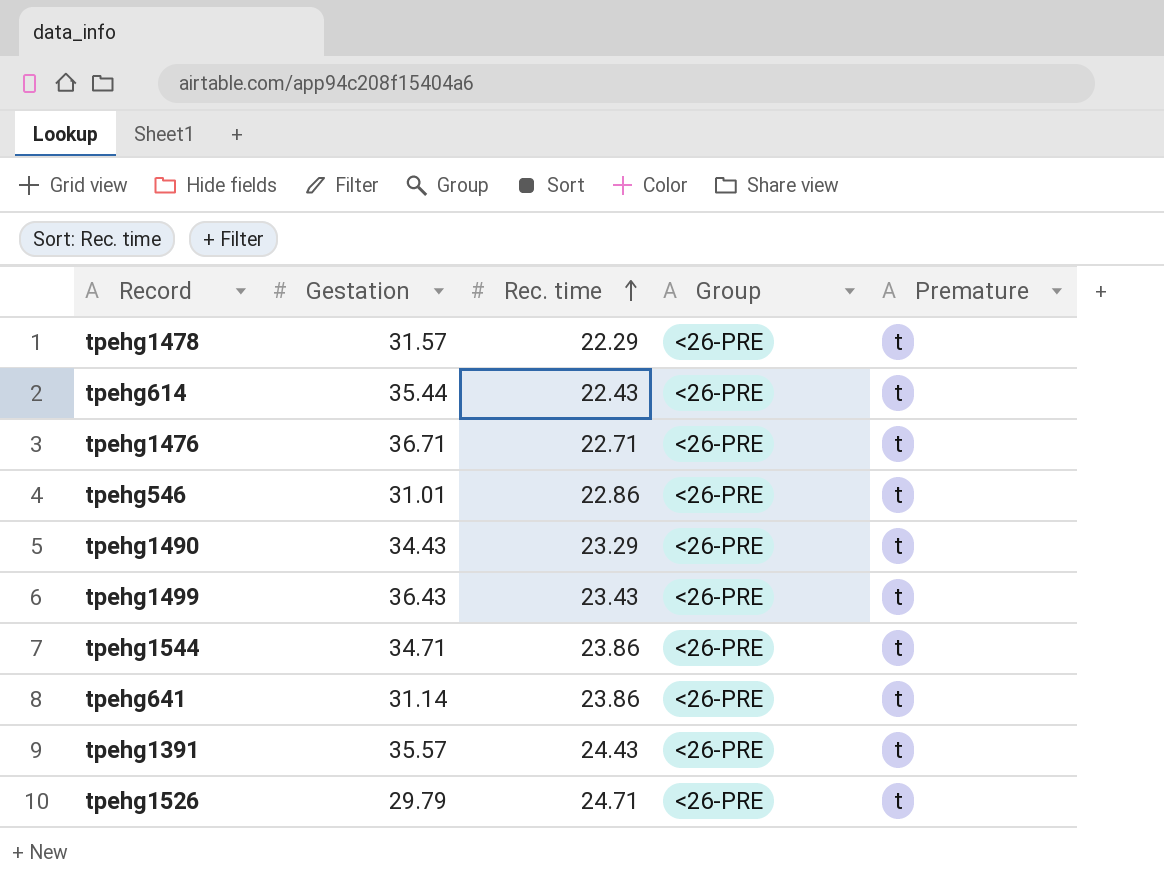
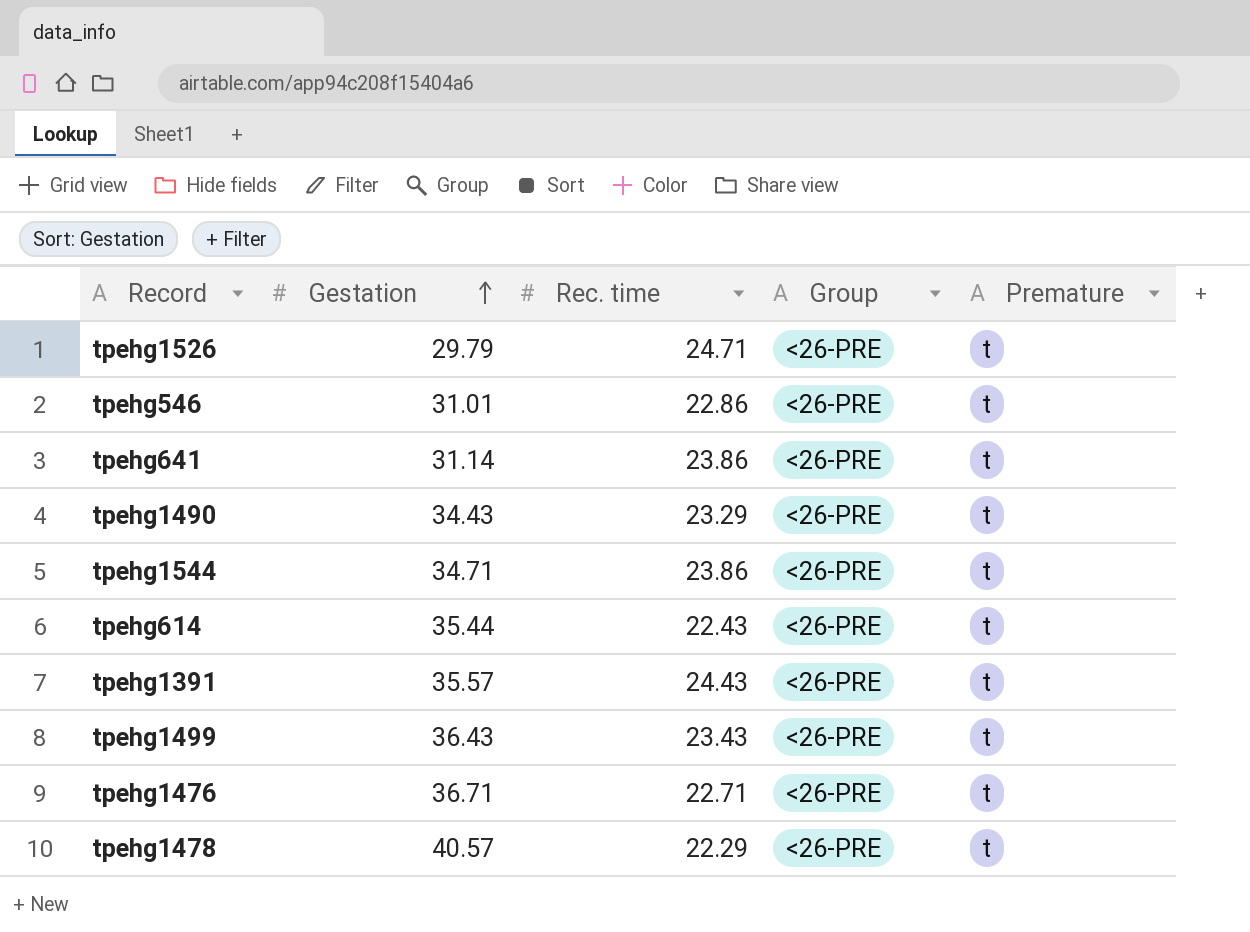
row order: Rec. time ascending -> Gestation ascending
tpehg1478 | Gestation: 31.57 -> 40.57

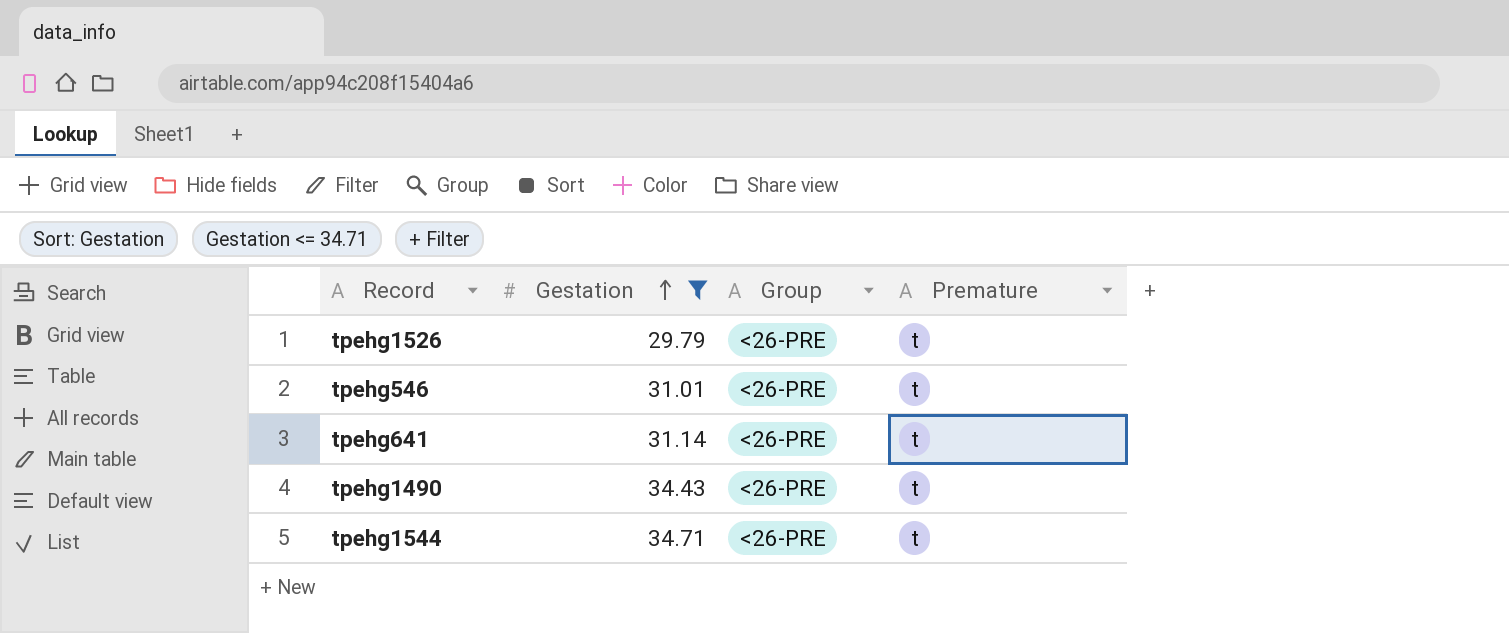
filter: none -> Gestation <= 34.71
column Rec. time | position: 3 -> none

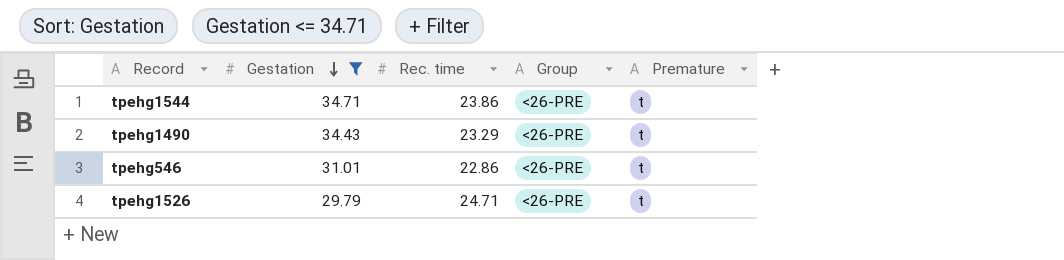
row order: Gestation ascending -> Gestation descending
column Rec. time | position: none -> 3
row tpehg641: 31.14 | <26-PRE | t -> none

